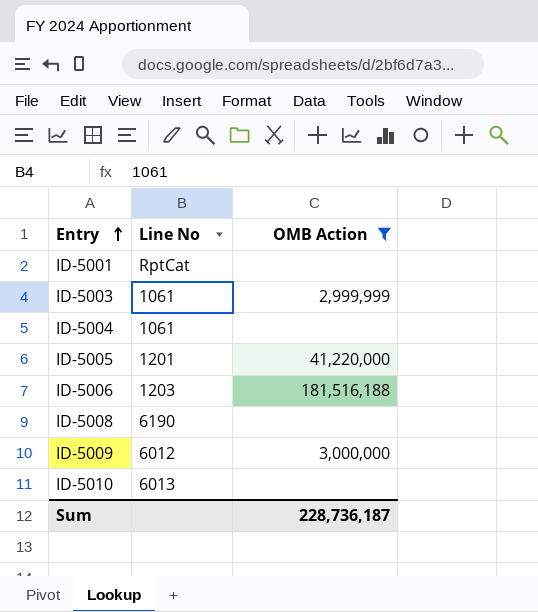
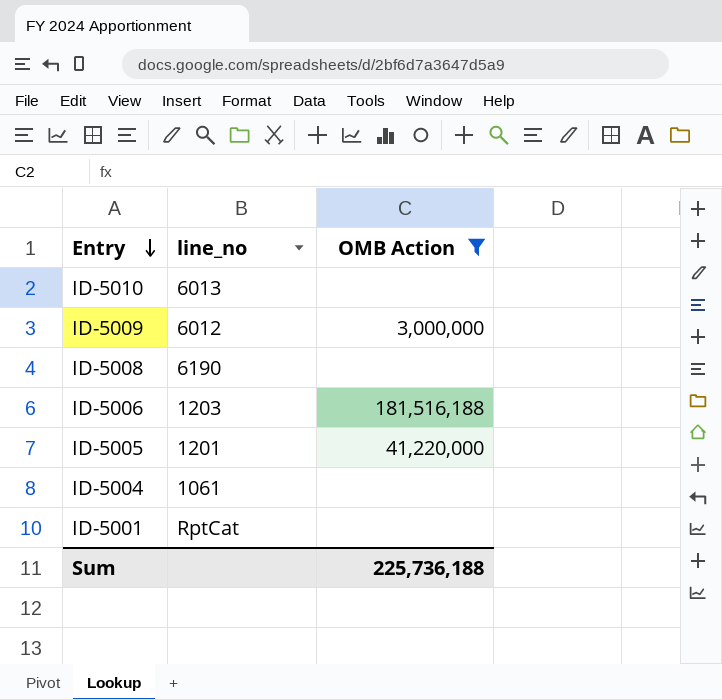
row order: Entry ascending -> Entry descending
column name: Line No -> line_no
row ID-5003: 1061 | 2,999,999 -> none
Sum | OMB Action: 228,736,187 -> 225,736,188

